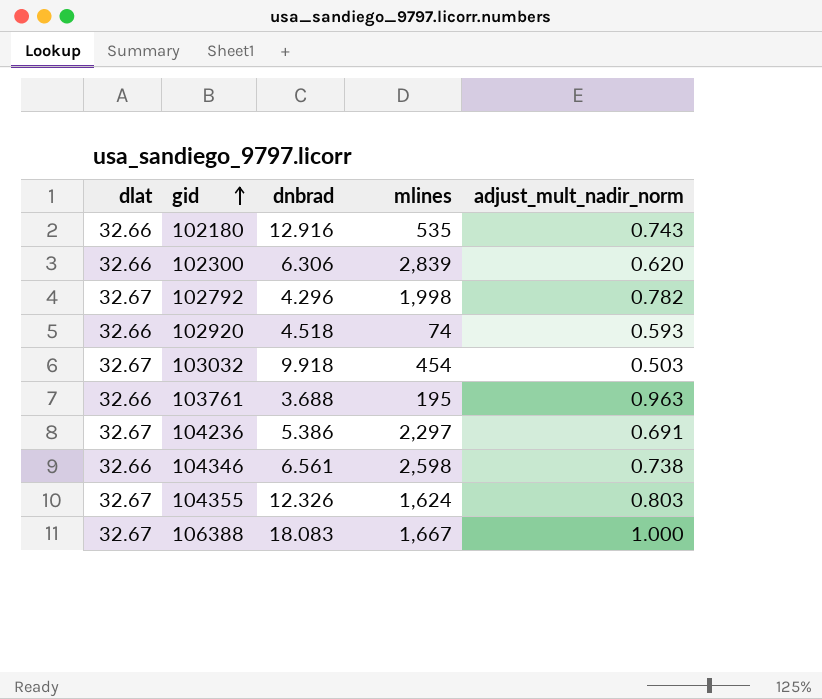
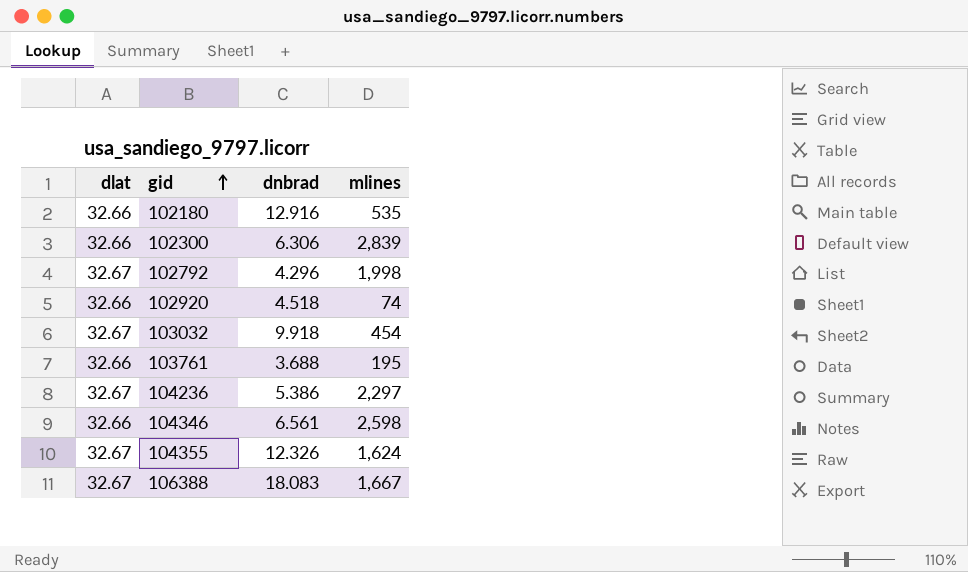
column adjust_mult_nadir_norm | position: 5 -> none

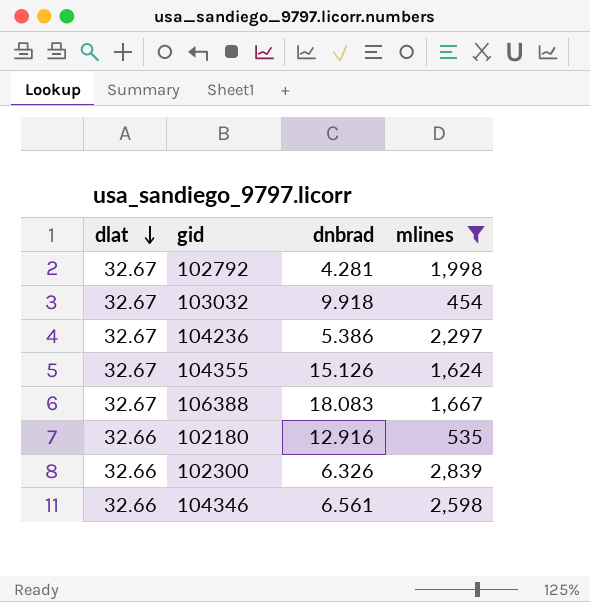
filter: none -> mlines >= 454
row order: gid ascending -> dlat descending
102792 | dnbrad: 4.296 -> 4.281
104355 | dnbrad: 12.326 -> 15.126
102300 | dnbrad: 6.306 -> 6.326

